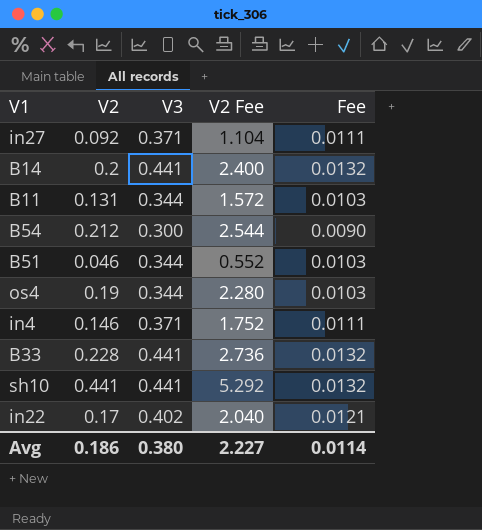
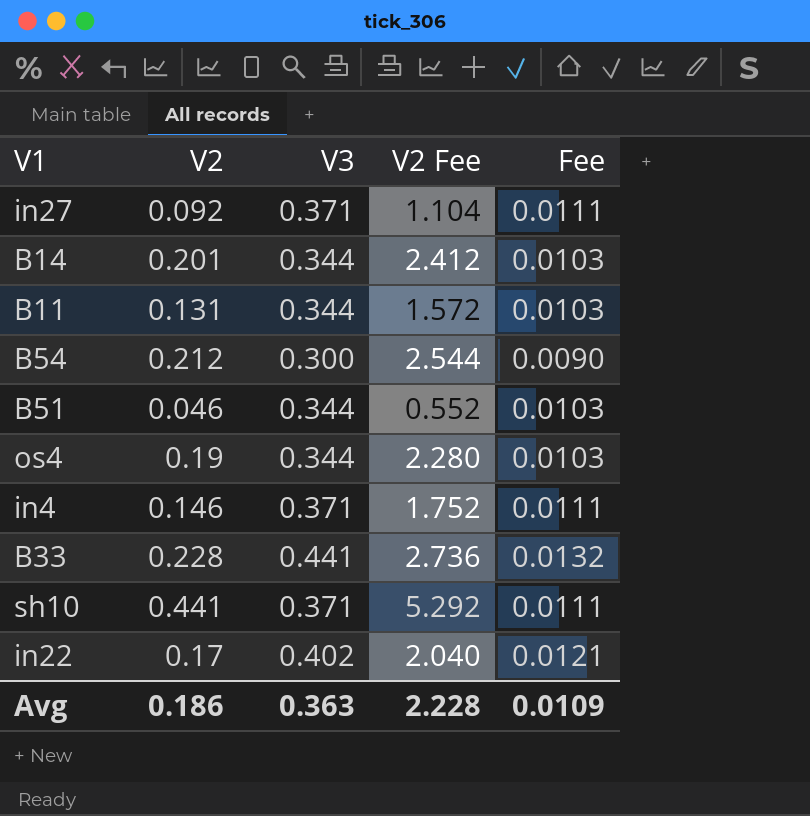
B14 | V2: 0.2 -> 0.201
B14 | V3: 0.441 -> 0.344
B14 | V2 Fee: 2.400 -> 2.412
B14 | Fee: 0.0132 -> 0.0103
sh10 | V3: 0.441 -> 0.371
sh10 | Fee: 0.0132 -> 0.0111
Avg | V3: 0.380 -> 0.363
Avg | V2 Fee: 2.227 -> 2.228
Avg | Fee: 0.0114 -> 0.0109

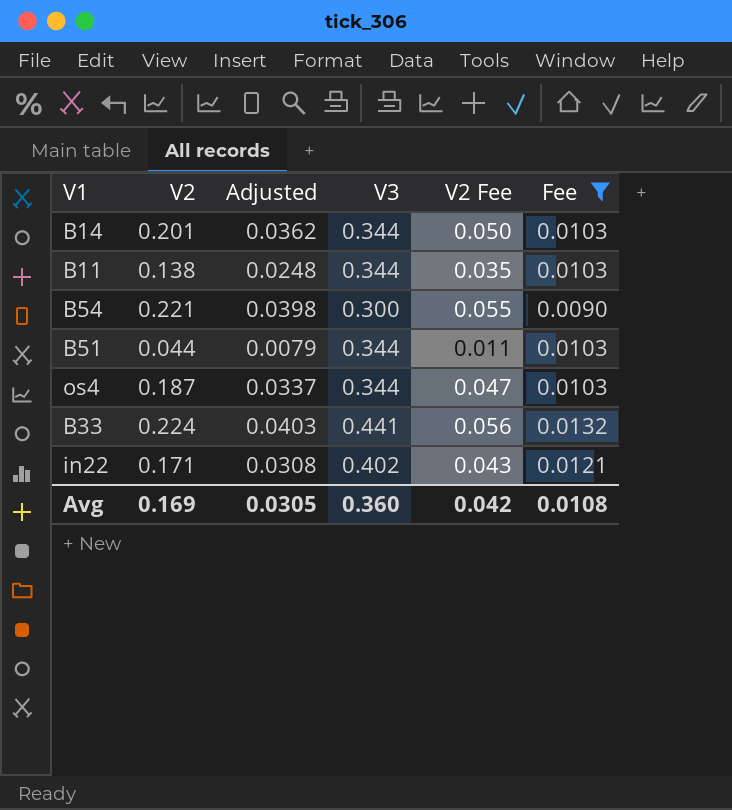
filter: none -> Fee != 0.0111
column Adjusted | formula: none -> [V2] * 0.18
column V2 Fee | formula: [V2] * 12 -> [V2] * 0.25
B11 | V2: 0.131 -> 0.138
B54 | V2: 0.212 -> 0.221
B51 | V2: 0.046 -> 0.044
os4 | V2: 0.19 -> 0.187
B33 | V2: 0.228 -> 0.224
in22 | V2: 0.17 -> 0.171
Avg | V2: 0.186 -> 0.169
Avg | V3: 0.363 -> 0.360
Avg | V2 Fee: 2.228 -> 0.042
Avg | Fee: 0.0109 -> 0.0108

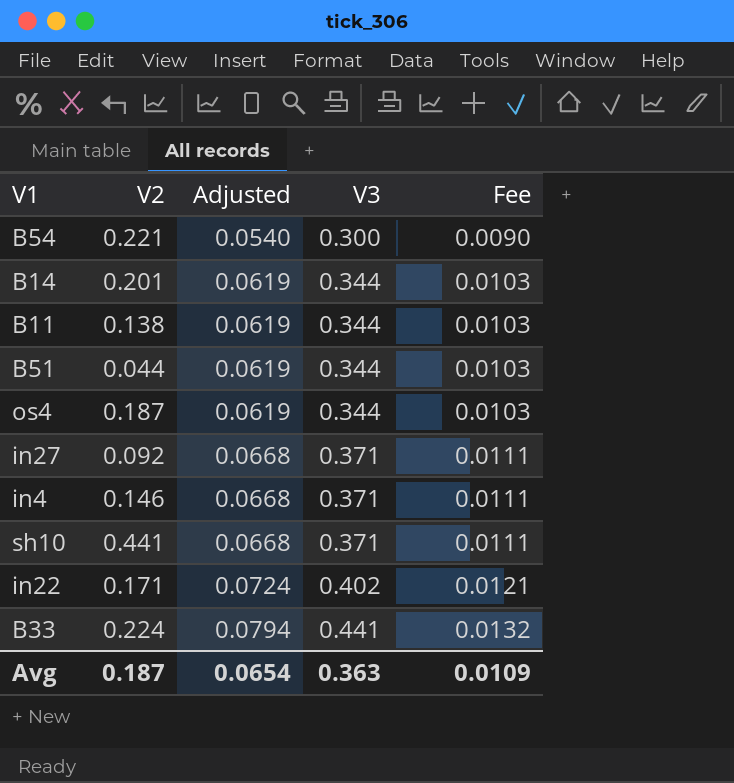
filter: Fee != 0.0111 -> none
row order: none -> Adjusted ascending
column V2 Fee | formula: [V2] * 0.25 -> none
column Adjusted | formula: [V2] * 0.18 -> [V3] * 0.18
Avg | V2: 0.169 -> 0.187
Avg | Adjusted: 0.0305 -> 0.0654
Avg | V3: 0.360 -> 0.363
Avg | Fee: 0.0108 -> 0.0109

